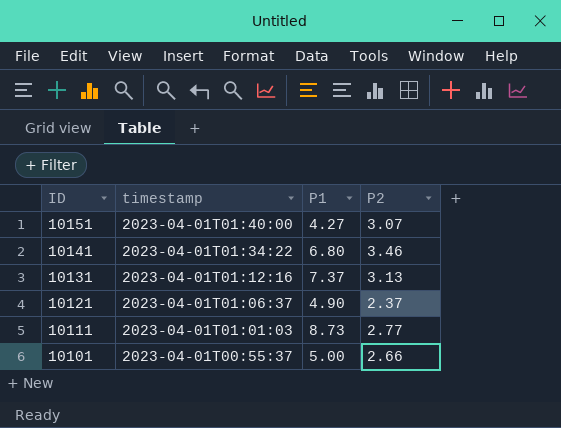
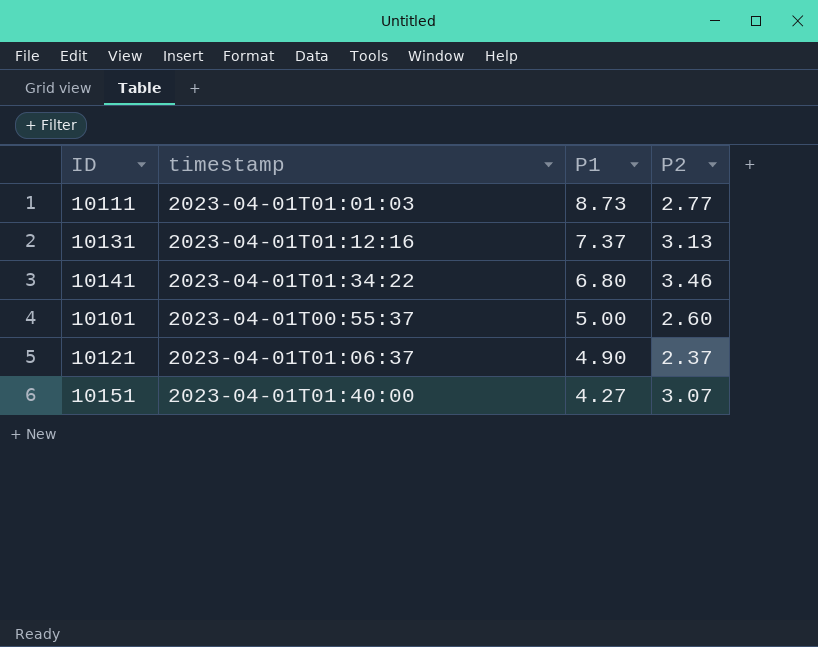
row order: ID descending -> P1 descending
10101 | P2: 2.66 -> 2.60

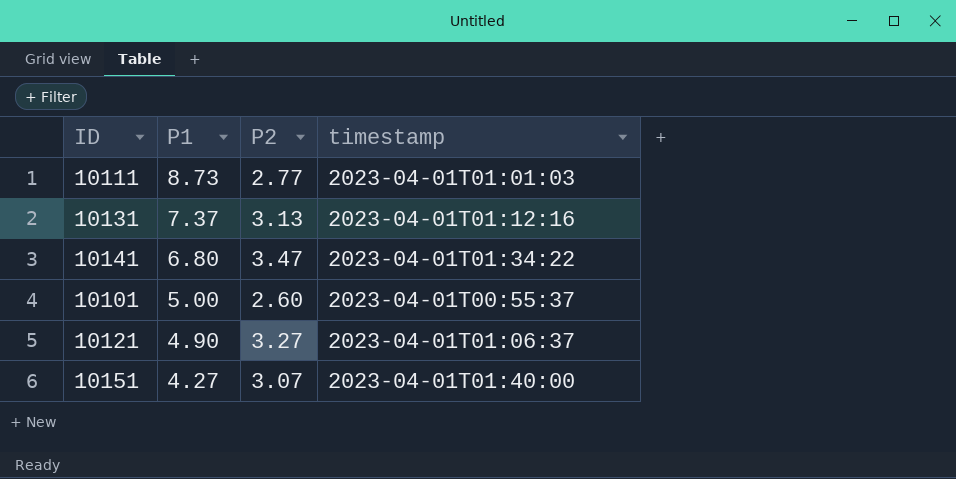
column timestamp | position: 2 -> 4
10141 | P2: 3.46 -> 3.47
10121 | P2: 2.37 -> 3.27

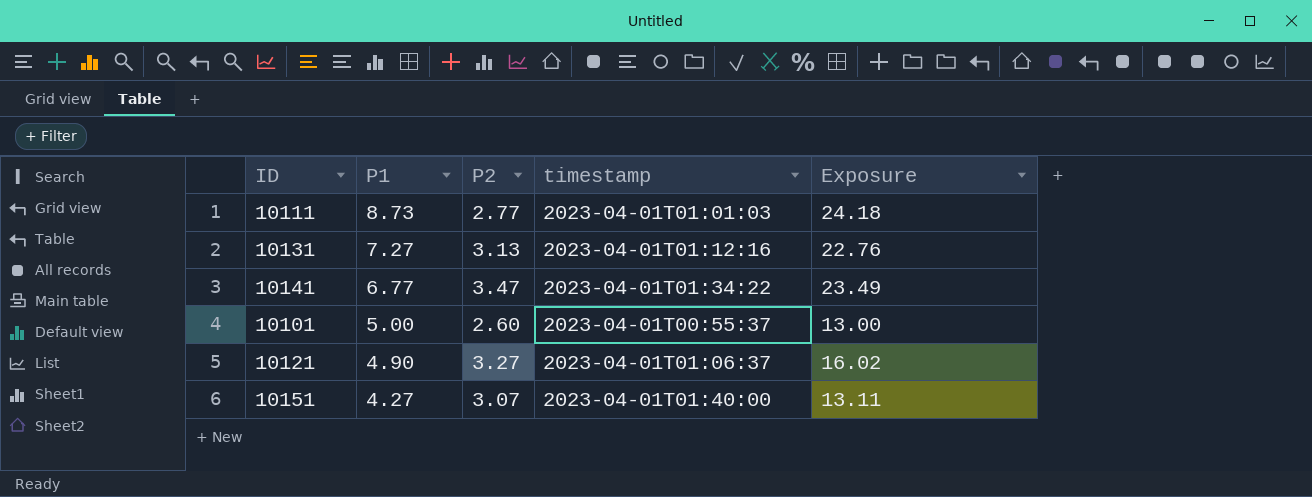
column Exposure | formula: none -> [P1] * [P2]
10131 | P1: 7.37 -> 7.27
10141 | P1: 6.80 -> 6.77

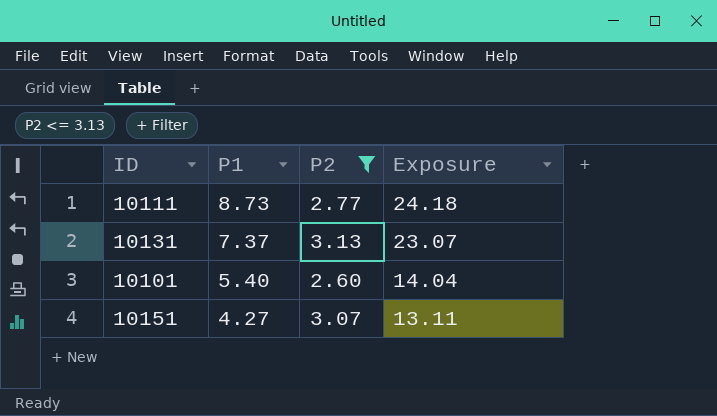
filter: none -> P2 <= 3.13
column timestamp | position: 4 -> none
10131 | P1: 7.27 -> 7.37
10131 | Exposure: 22.76 -> 23.07
10101 | P1: 5.00 -> 5.40
10101 | Exposure: 13.00 -> 14.04

